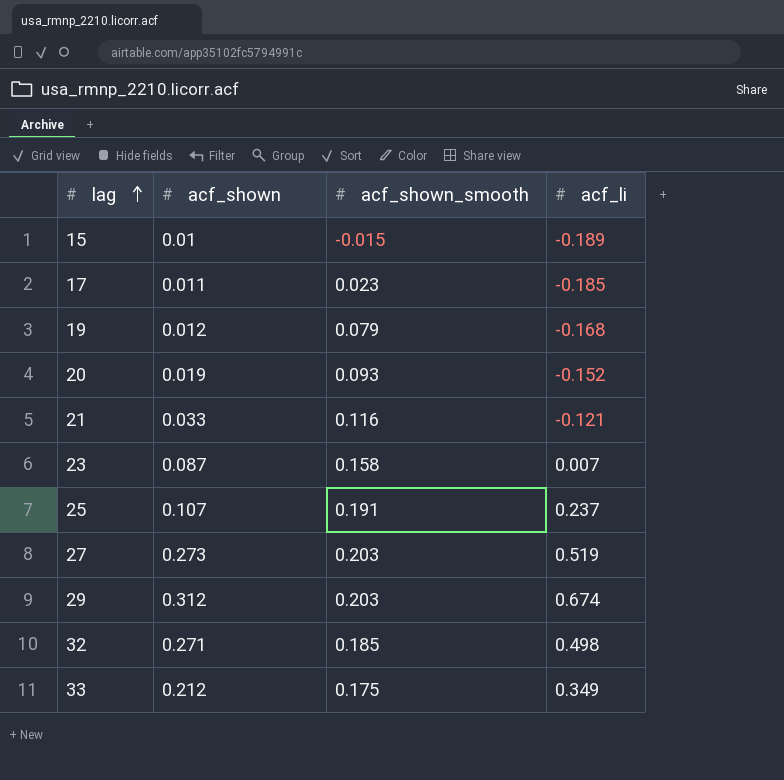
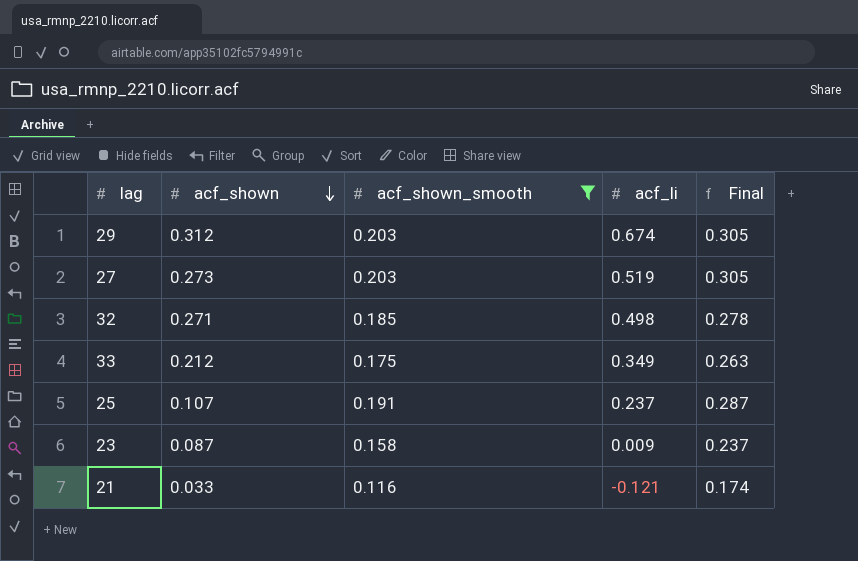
filter: none -> acf_shown_smooth >= 0.116
row order: lag ascending -> acf_shown descending
column Final | formula: none -> [acf_shown_smooth] * 1.5
23 | acf_li: 0.007 -> 0.009

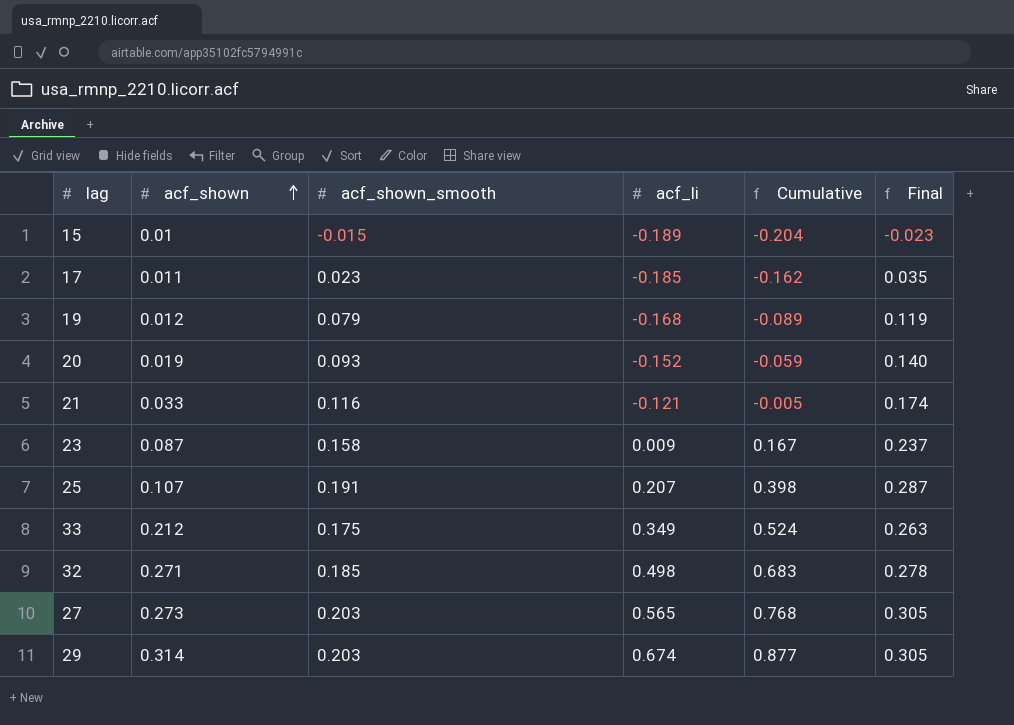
filter: acf_shown_smooth >= 0.116 -> none
row order: acf_shown descending -> acf_shown ascending
column Cumulative | formula: none -> [acf_shown_smooth] + [acf_li]
25 | acf_li: 0.237 -> 0.207
27 | acf_li: 0.519 -> 0.565
29 | acf_shown: 0.312 -> 0.314

